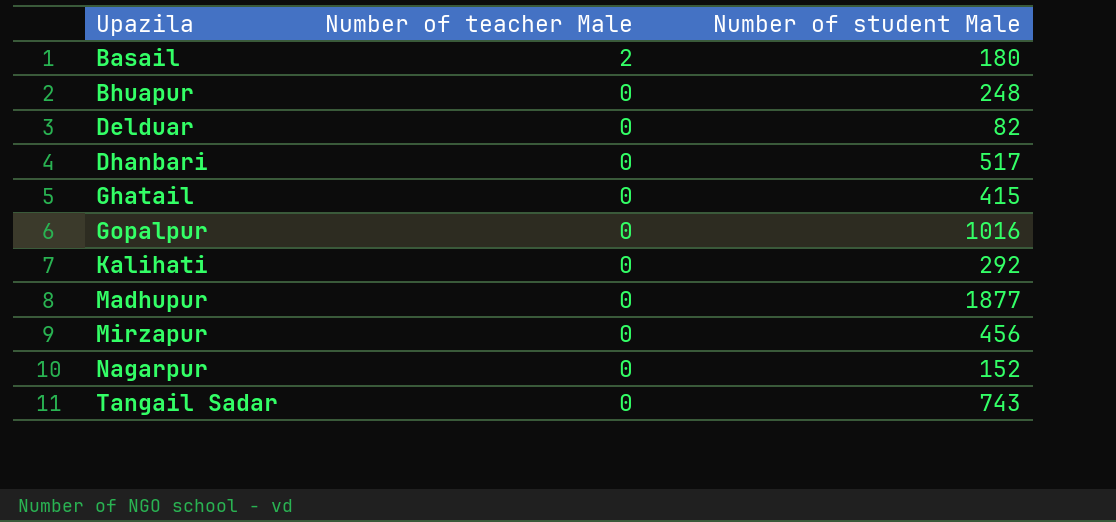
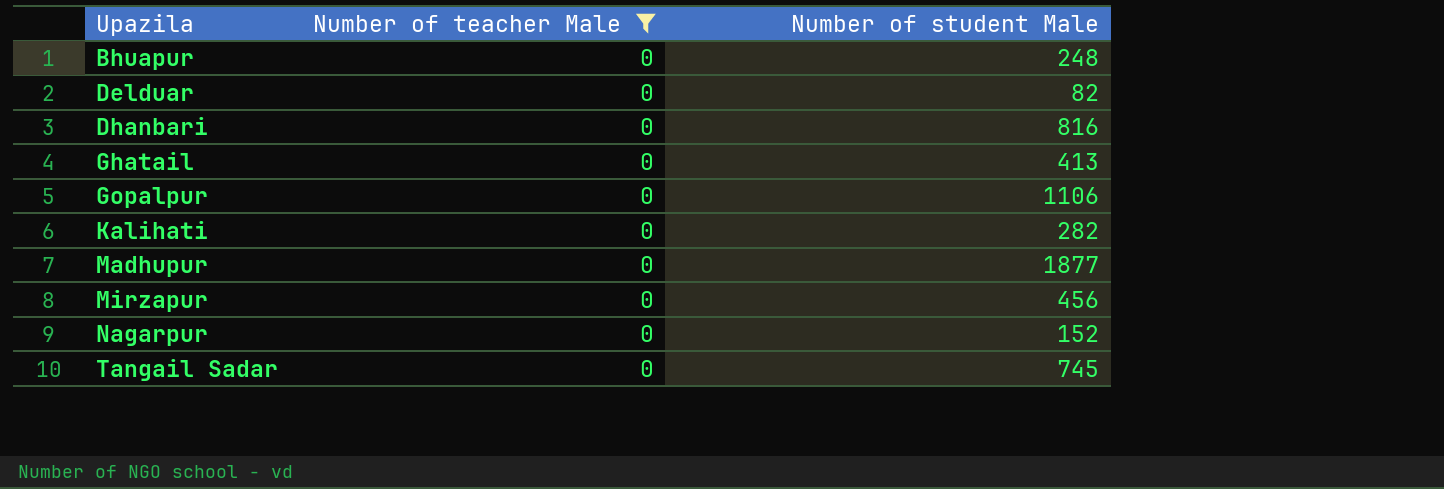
filter: none -> Number of teacher Male = 0
Dhanbari | Number of student Male: 517 -> 816
Ghatail | Number of student Male: 415 -> 413
Gopalpur | Number of student Male: 1016 -> 1106
Kalihati | Number of student Male: 292 -> 282
Tangail Sadar | Number of student Male: 743 -> 745

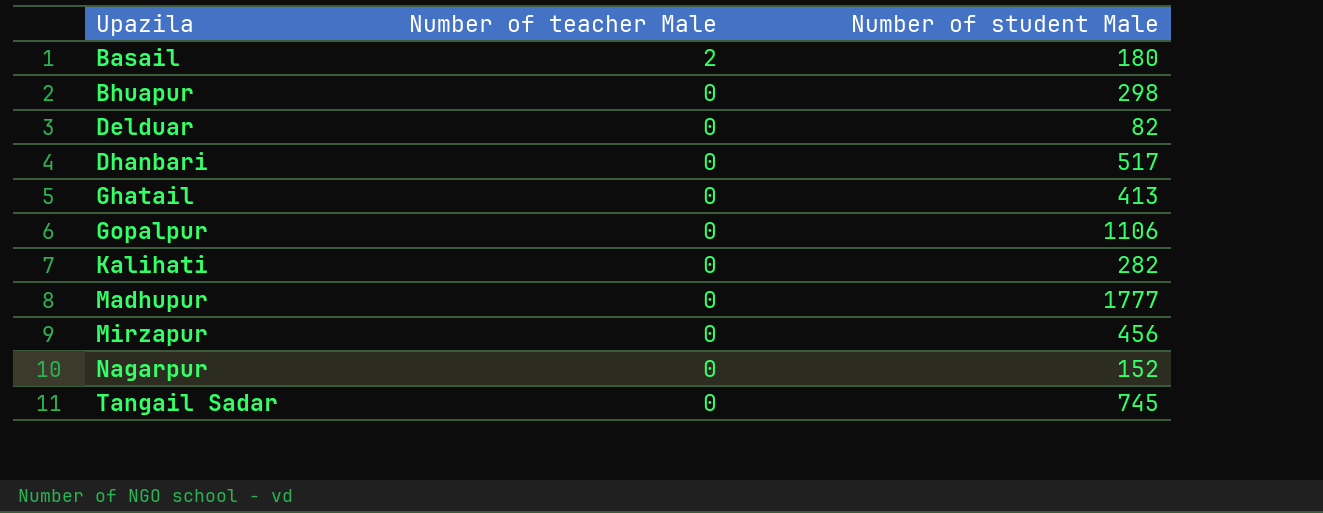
filter: Number of teacher Male = 0 -> none
Bhuapur | Number of student Male: 248 -> 298
Dhanbari | Number of student Male: 816 -> 517
Madhupur | Number of student Male: 1877 -> 1777

